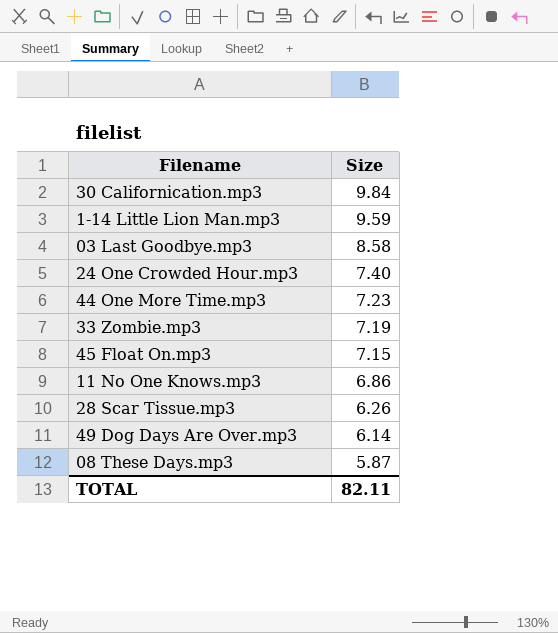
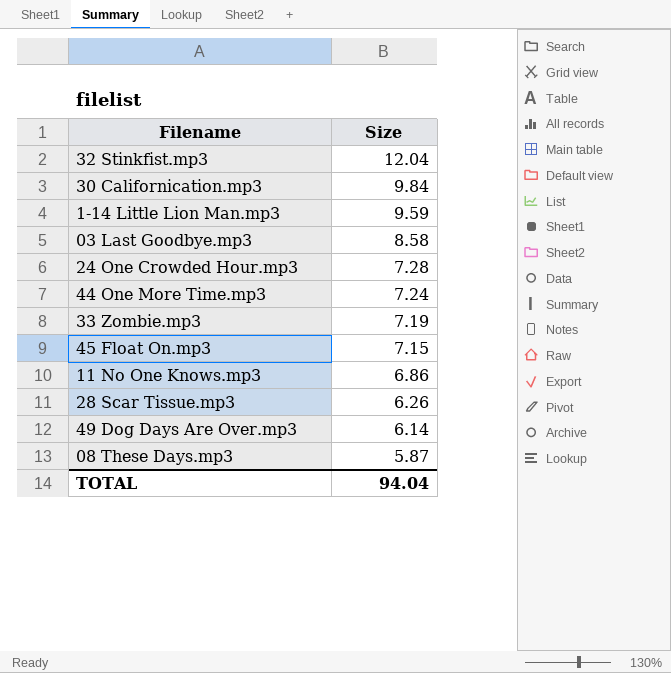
row 32 Stinkfist.mp3: none -> 12.04
24 One Crowded Hour.mp3 | Size: 7.40 -> 7.28
44 One More Time.mp3 | Size: 7.23 -> 7.24
TOTAL | Size: 82.11 -> 94.04

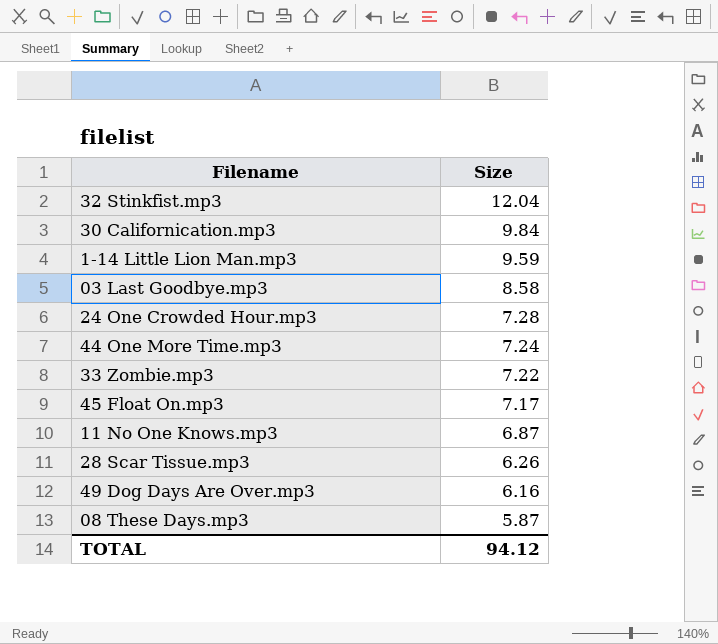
33 Zombie.mp3 | Size: 7.19 -> 7.22
45 Float On.mp3 | Size: 7.15 -> 7.17
11 No One Knows.mp3 | Size: 6.86 -> 6.87
49 Dog Days Are Over.mp3 | Size: 6.14 -> 6.16
TOTAL | Size: 94.04 -> 94.12

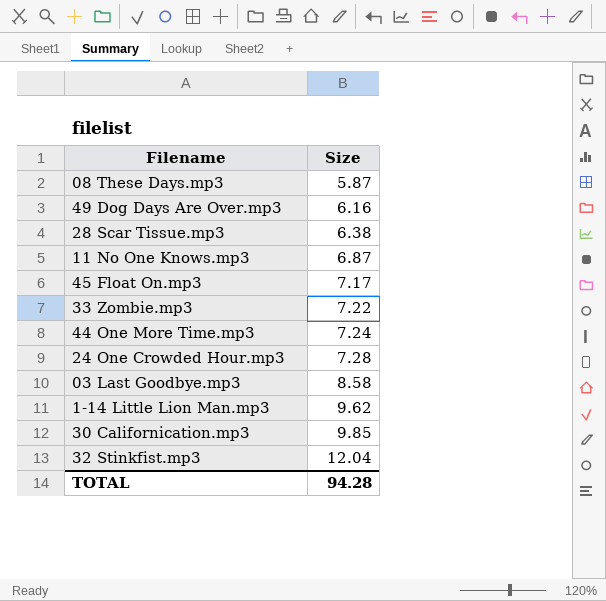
row order: Size descending -> Size ascending
28 Scar Tissue.mp3 | Size: 6.26 -> 6.38
1-14 Little Lion Man.mp3 | Size: 9.59 -> 9.62
30 Californication.mp3 | Size: 9.84 -> 9.85
TOTAL | Size: 94.12 -> 94.28

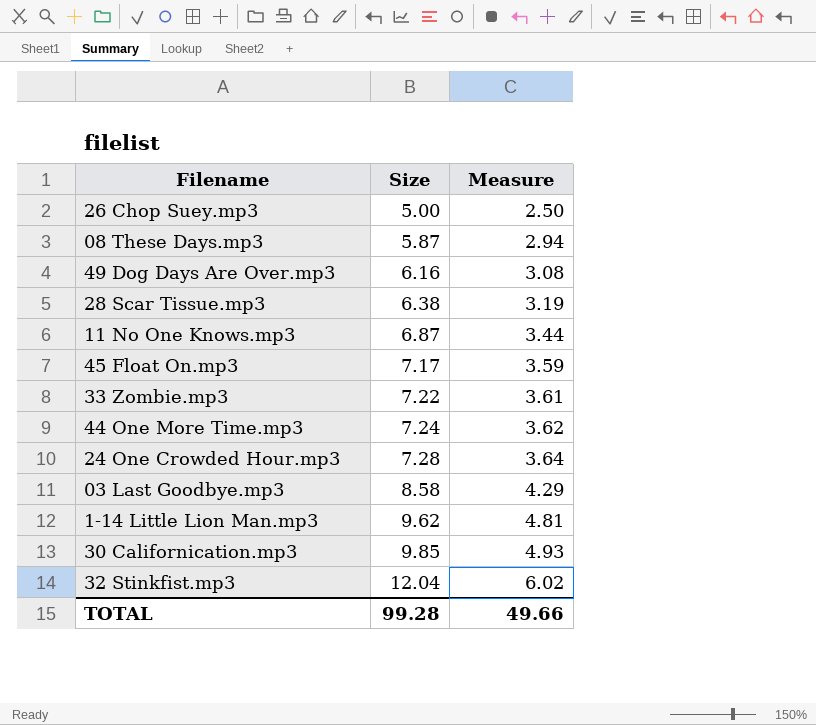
column Measure | formula: none -> [Size] * 0.5
row 26 Chop Suey.mp3: none -> 5.00 | 2.50
TOTAL | Size: 94.28 -> 99.28

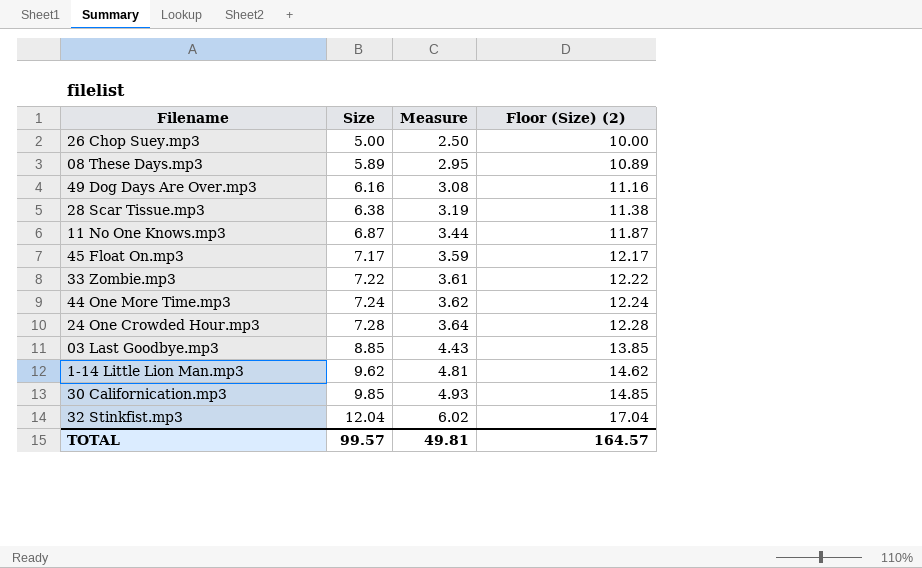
column Floor (Size) (2) | formula: none -> [Size] + 5
08 These Days.mp3 | Size: 5.87 -> 5.89
08 These Days.mp3 | Measure: 2.94 -> 2.95
03 Last Goodbye.mp3 | Size: 8.58 -> 8.85
03 Last Goodbye.mp3 | Measure: 4.29 -> 4.43
TOTAL | Size: 99.28 -> 99.57
TOTAL | Measure: 49.66 -> 49.81

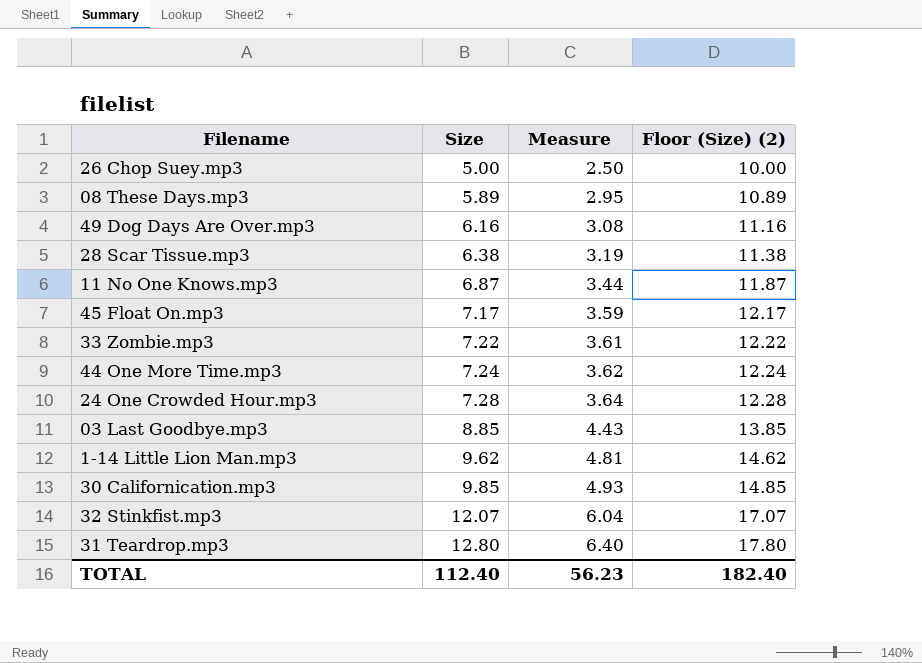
32 Stinkfist.mp3 | Size: 12.04 -> 12.07
32 Stinkfist.mp3 | Measure: 6.02 -> 6.04
32 Stinkfist.mp3 | Floor (Size) (2): 17.04 -> 17.07
row 31 Teardrop.mp3: none -> 12.80 | 6.40 | 17.80
TOTAL | Size: 99.57 -> 112.40
TOTAL | Measure: 49.81 -> 56.23
TOTAL | Floor (Size) (2): 164.57 -> 182.40

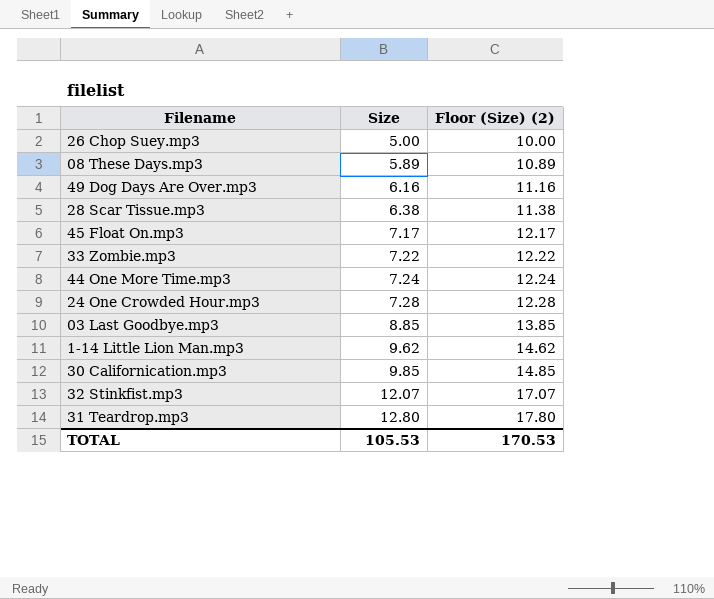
column Measure | formula: [Size] * 0.5 -> none
row 11 No One Knows.mp3: 6.87 | 3.44 | 11.87 -> none
TOTAL | Size: 112.40 -> 105.53
TOTAL | Floor (Size) (2): 182.40 -> 170.53

